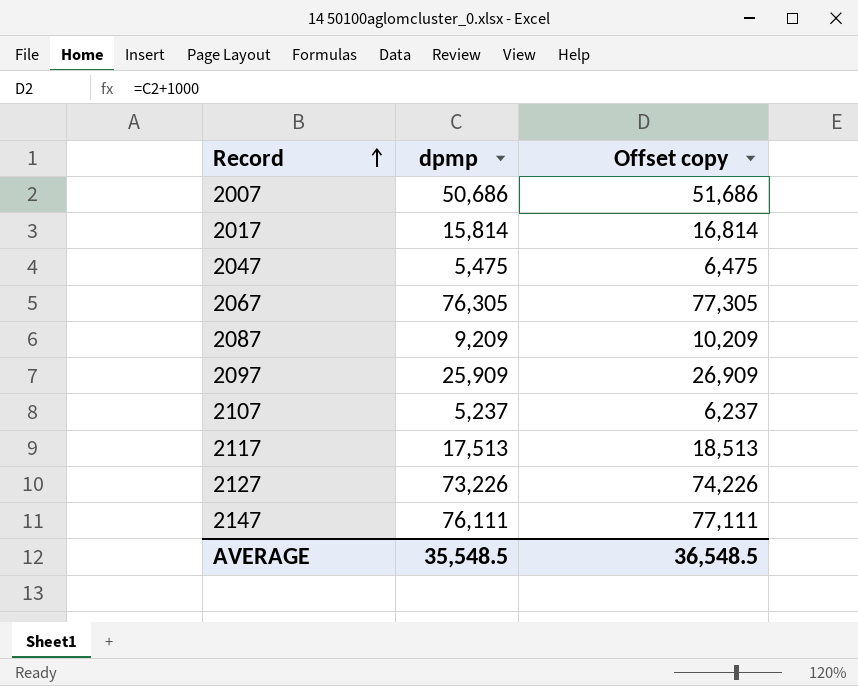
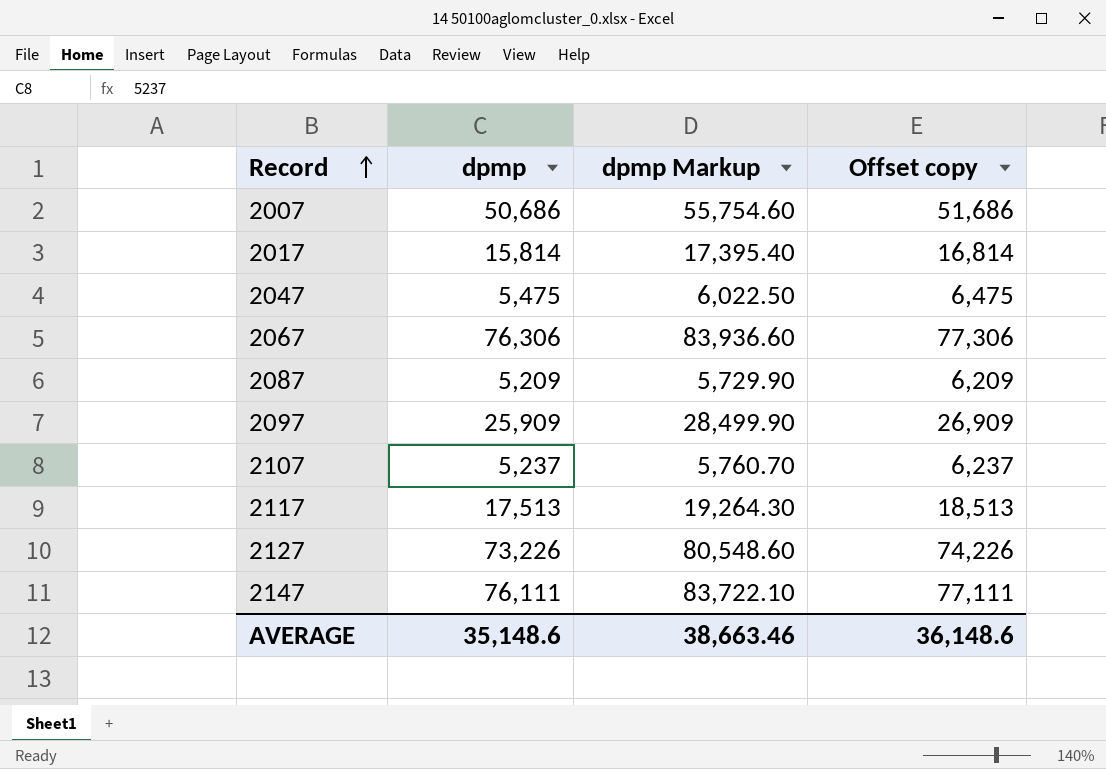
column dpmp Markup | formula: none -> [dpmp] * 1.1
2067 | dpmp: 76,305 -> 76,306
2067 | Offset copy: 77,305 -> 77,306
2087 | dpmp: 9,209 -> 5,209
2087 | Offset copy: 10,209 -> 6,209
AVERAGE | dpmp: 35,548.5 -> 35,148.6
AVERAGE | Offset copy: 36,548.5 -> 36,148.6

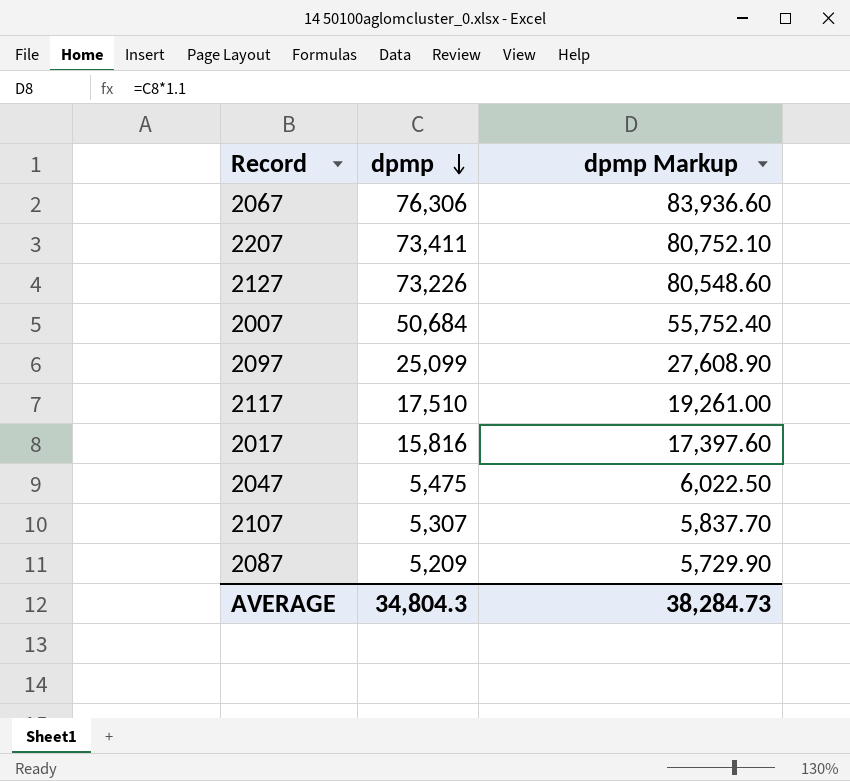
row order: Record ascending -> dpmp descending
column Offset copy | formula: [dpmp] + 1000 -> none
row 2147: 76,111 | 83,722.10 | 77,111 -> none
row 2207: none -> 73,411 | 80,752.10
2007 | dpmp: 50,686 -> 50,684
2007 | dpmp Markup: 55,754.60 -> 55,752.40
2097 | dpmp: 25,909 -> 25,099
2097 | dpmp Markup: 28,499.90 -> 27,608.90
2117 | dpmp: 17,513 -> 17,510
2117 | dpmp Markup: 19,264.30 -> 19,261.00
2017 | dpmp: 15,814 -> 15,816
2017 | dpmp Markup: 17,395.40 -> 17,397.60
2107 | dpmp: 5,237 -> 5,307
2107 | dpmp Markup: 5,760.70 -> 5,837.70
AVERAGE | dpmp: 35,148.6 -> 34,804.3
AVERAGE | dpmp Markup: 38,663.46 -> 38,284.73

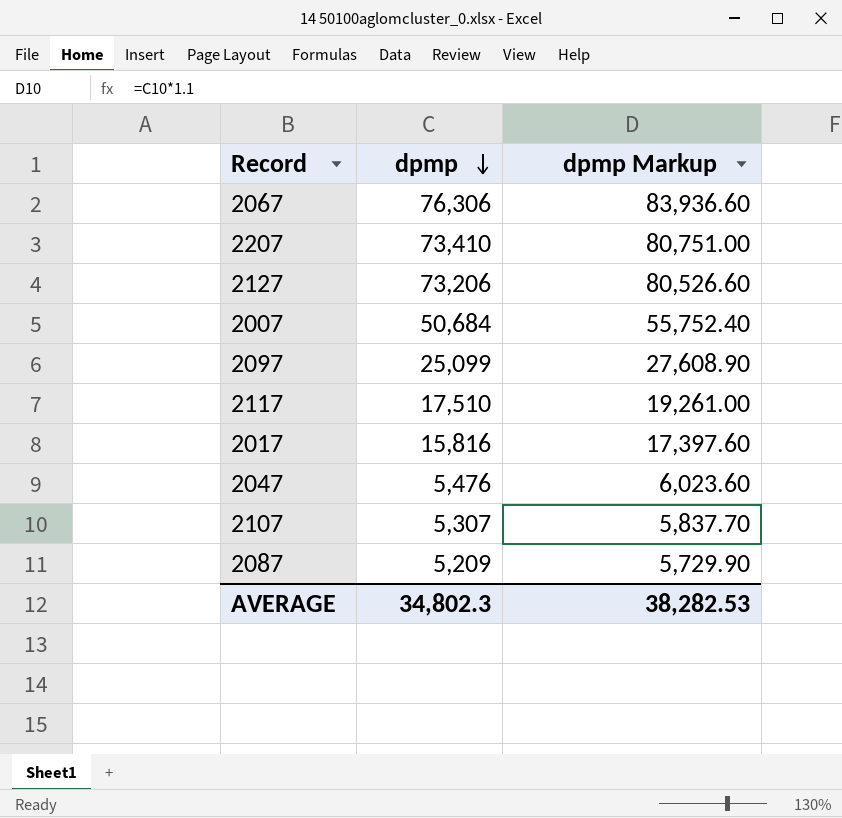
2207 | dpmp: 73,411 -> 73,410
2207 | dpmp Markup: 80,752.10 -> 80,751.00
2127 | dpmp: 73,226 -> 73,206
2127 | dpmp Markup: 80,548.60 -> 80,526.60
2047 | dpmp: 5,475 -> 5,476
2047 | dpmp Markup: 6,022.50 -> 6,023.60
AVERAGE | dpmp: 34,804.3 -> 34,802.3
AVERAGE | dpmp Markup: 38,284.73 -> 38,282.53

